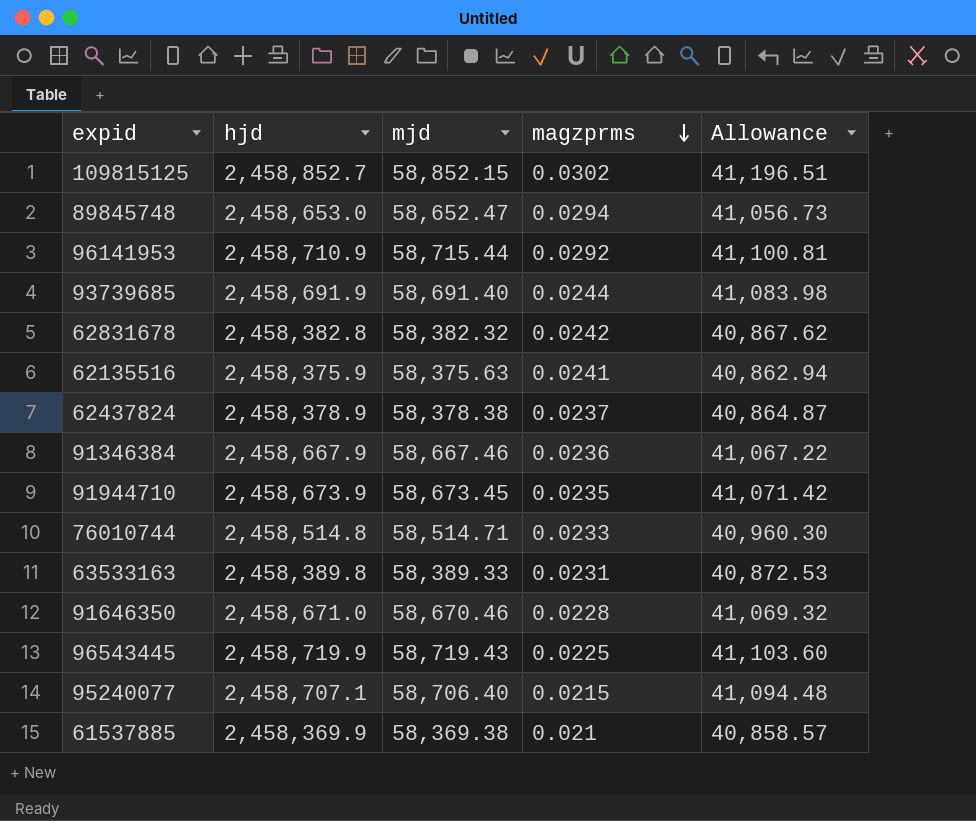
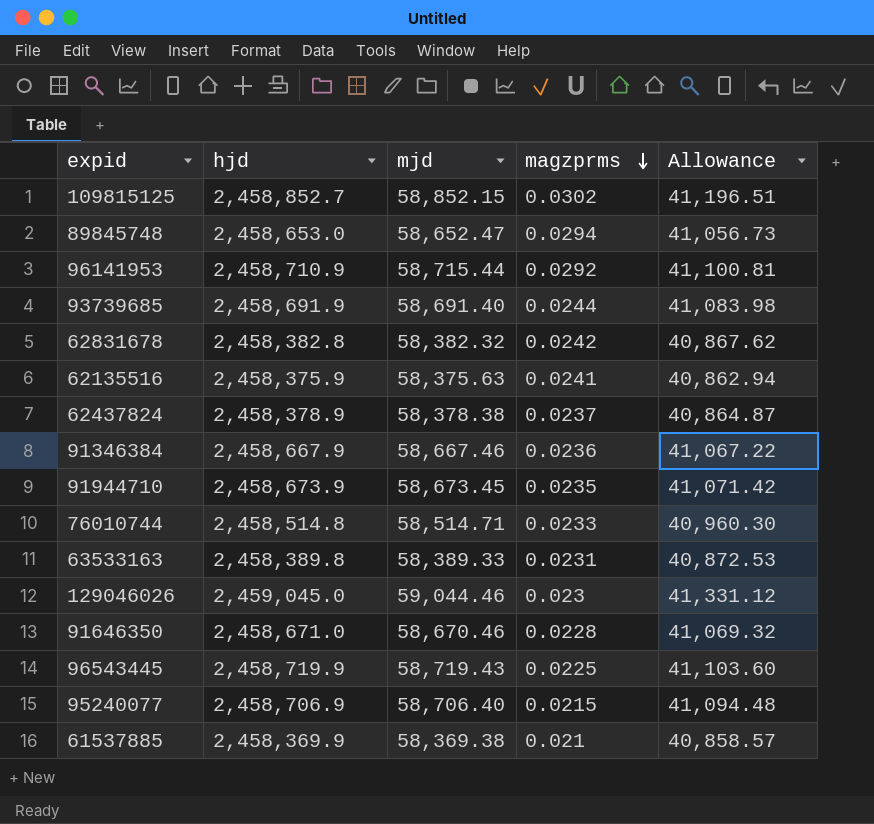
row 129046026: none -> 2,459,045.0 | 59,044.46 | 0.023 | 41,331.12
95240077 | hjd: 2,458,707.1 -> 2,458,706.9

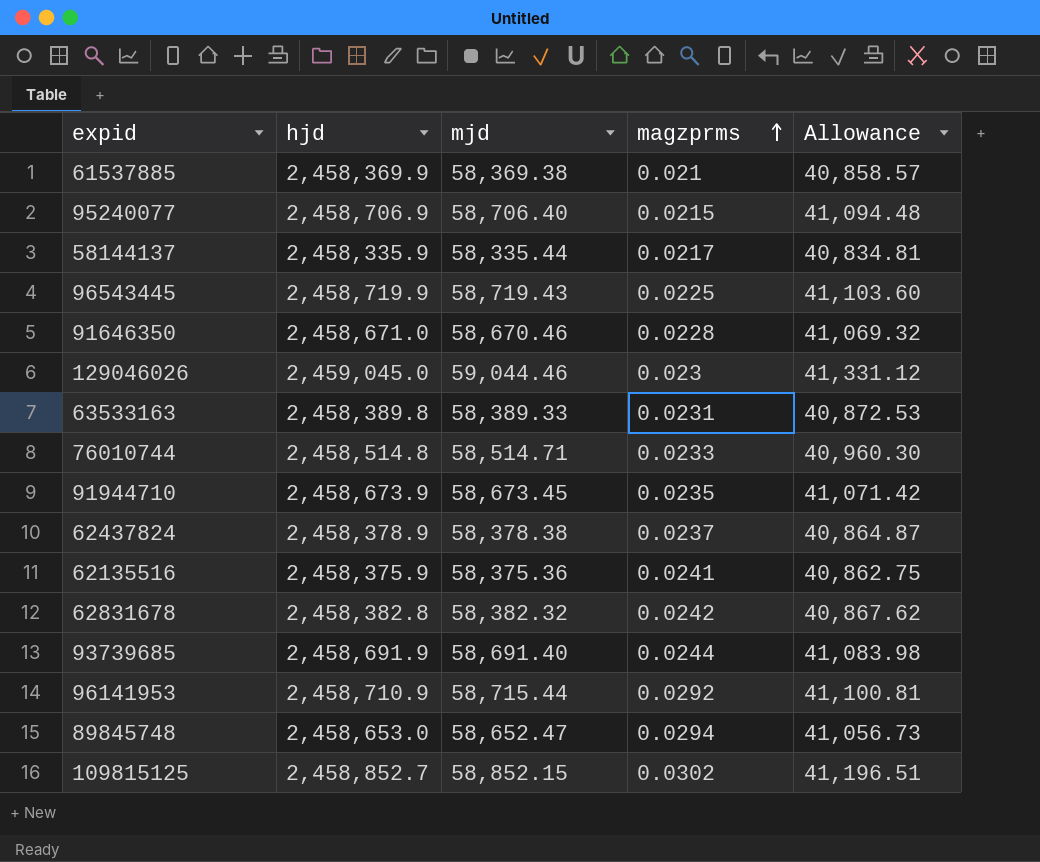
row order: magzprms descending -> magzprms ascending
row 91346384: 2,458,667.9 | 58,667.46 | 0.0236 | 41,067.22 -> none
row 58144137: none -> 2,458,335.9 | 58,335.44 | 0.0217 | 40,834.81
62135516 | mjd: 58,375.63 -> 58,375.36
62135516 | Allowance: 40,862.94 -> 40,862.75

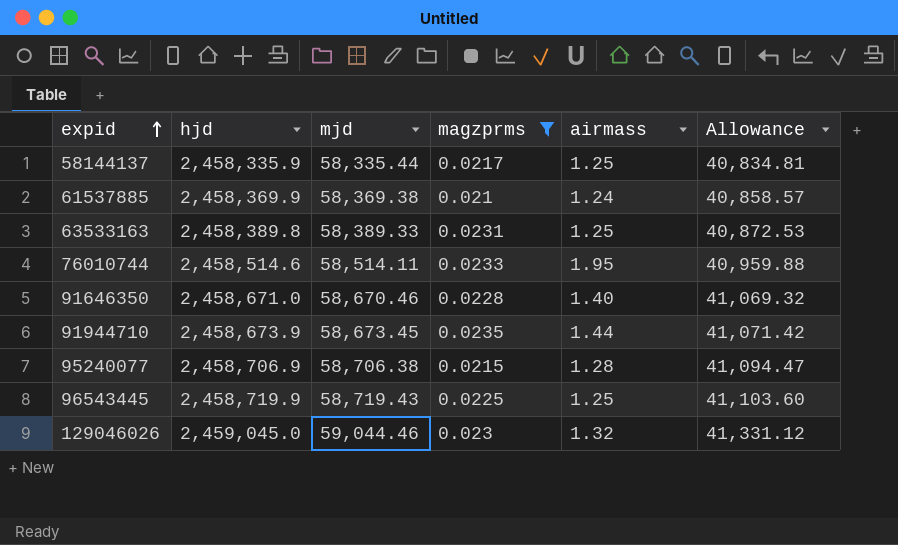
filter: none -> magzprms <= 0.0235
row order: magzprms ascending -> expid ascending
column airmass | position: none -> 5
76010744 | hjd: 2,458,514.8 -> 2,458,514.6
76010744 | mjd: 58,514.71 -> 58,514.11
76010744 | Allowance: 40,960.30 -> 40,959.88
95240077 | mjd: 58,706.40 -> 58,706.38
95240077 | Allowance: 41,094.48 -> 41,094.47

